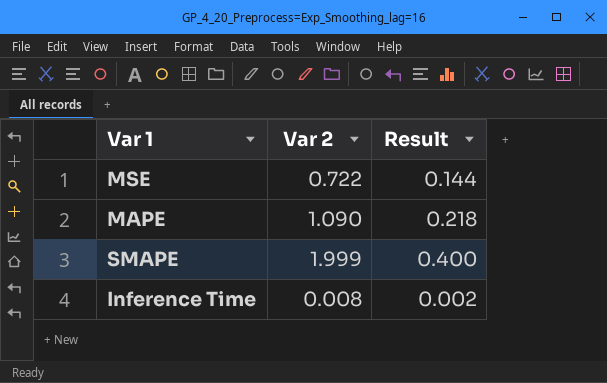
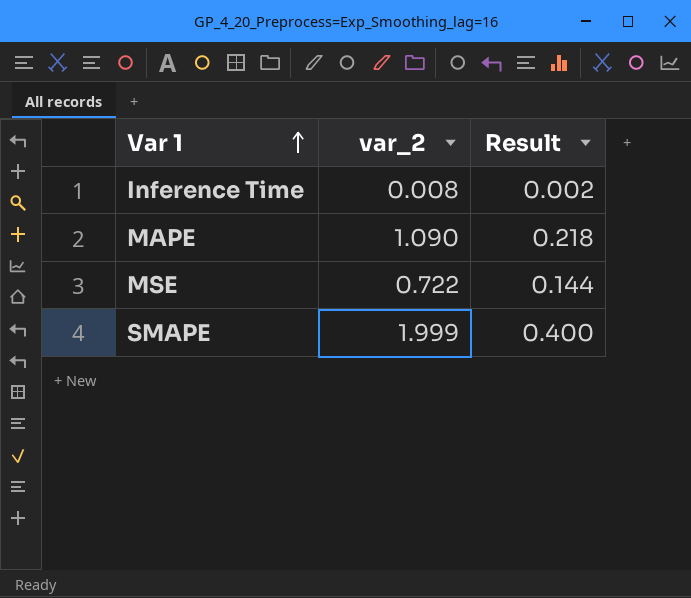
row order: none -> Var 1 ascending
column name: Var 2 -> var_2

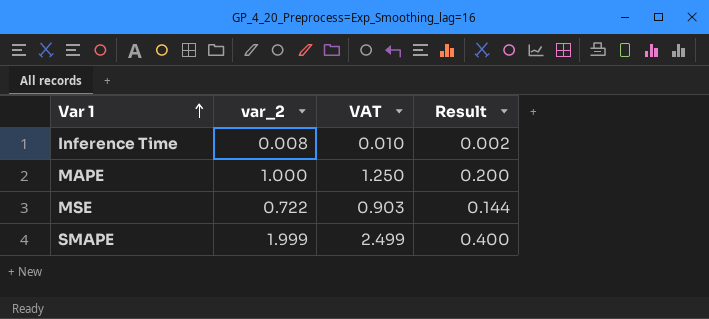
column VAT | formula: none -> [var_2] * 1.25
MAPE | var_2: 1.090 -> 1.000
MAPE | Result: 0.218 -> 0.200

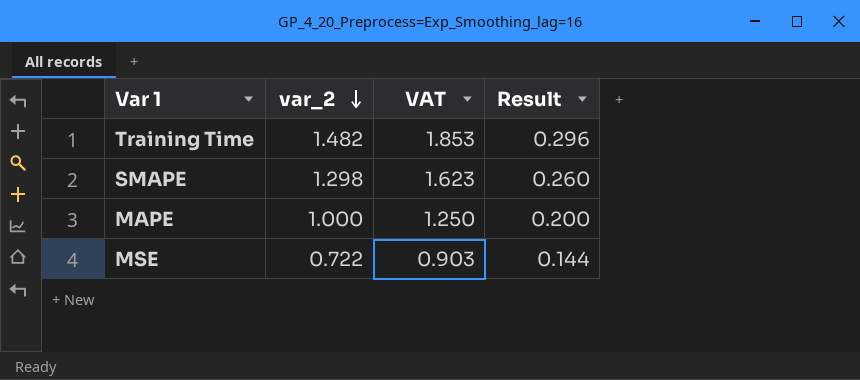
row order: Var 1 ascending -> var_2 descending
row Inference Time: 0.008 | 0.010 | 0.002 -> none
row Training Time: none -> 1.482 | 1.853 | 0.296
SMAPE | var_2: 1.999 -> 1.298
SMAPE | VAT: 2.499 -> 1.623
SMAPE | Result: 0.400 -> 0.260

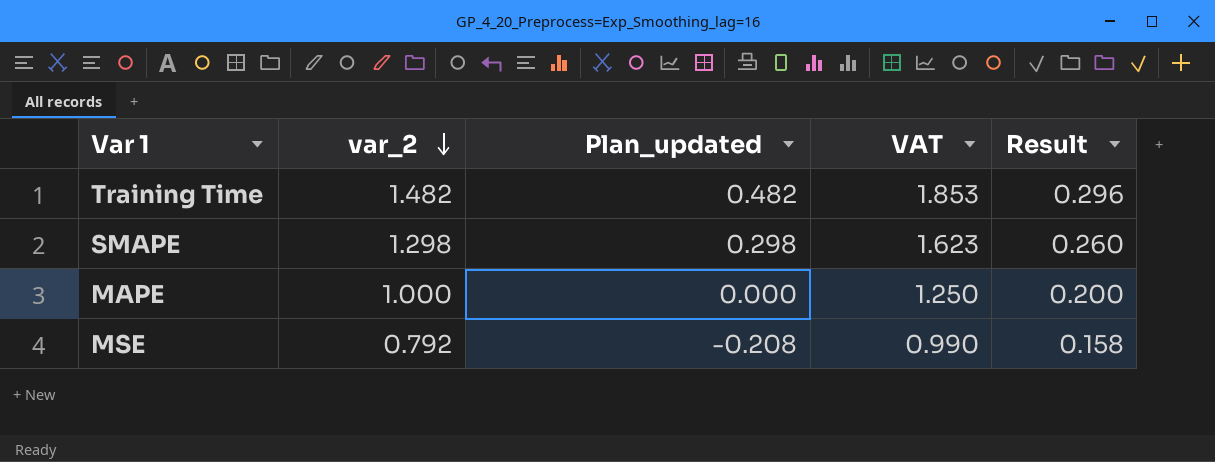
column Plan_updated | formula: none -> [var_2] - 1
MSE | var_2: 0.722 -> 0.792
MSE | VAT: 0.903 -> 0.990
MSE | Result: 0.144 -> 0.158

